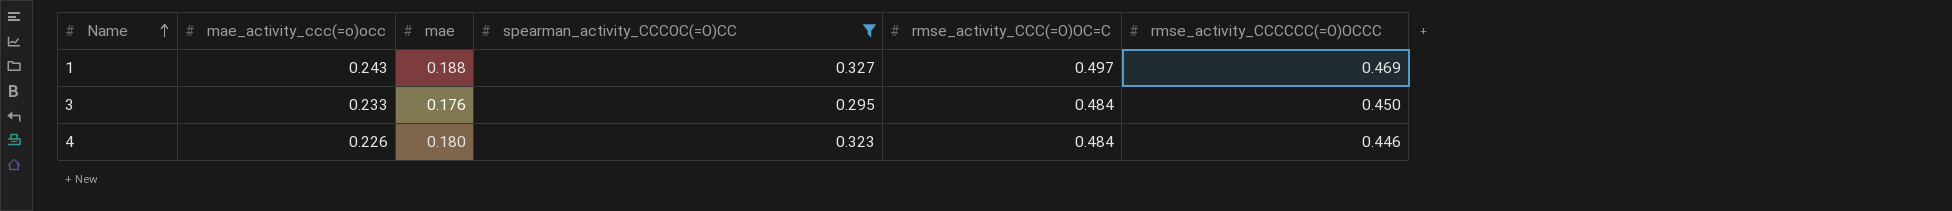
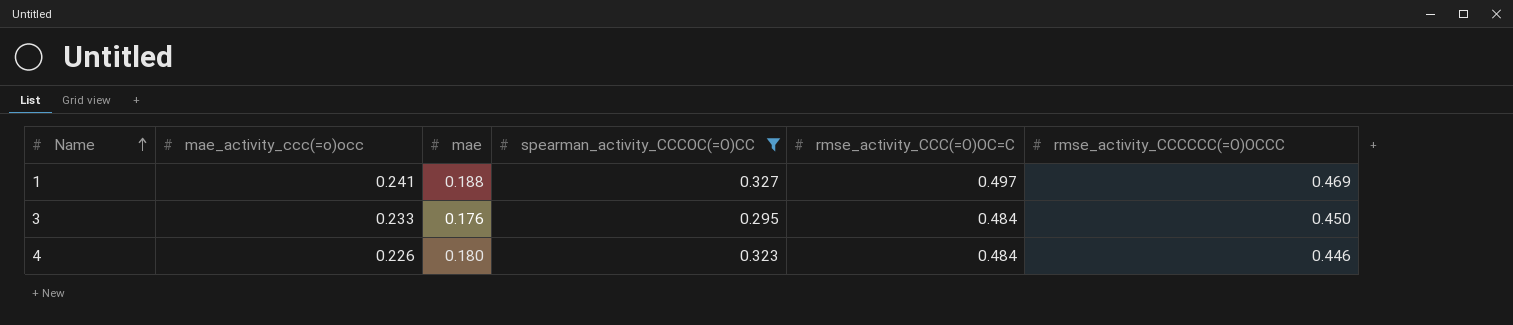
1 | mae_activity_ccc(=o)occ: 0.243 -> 0.241

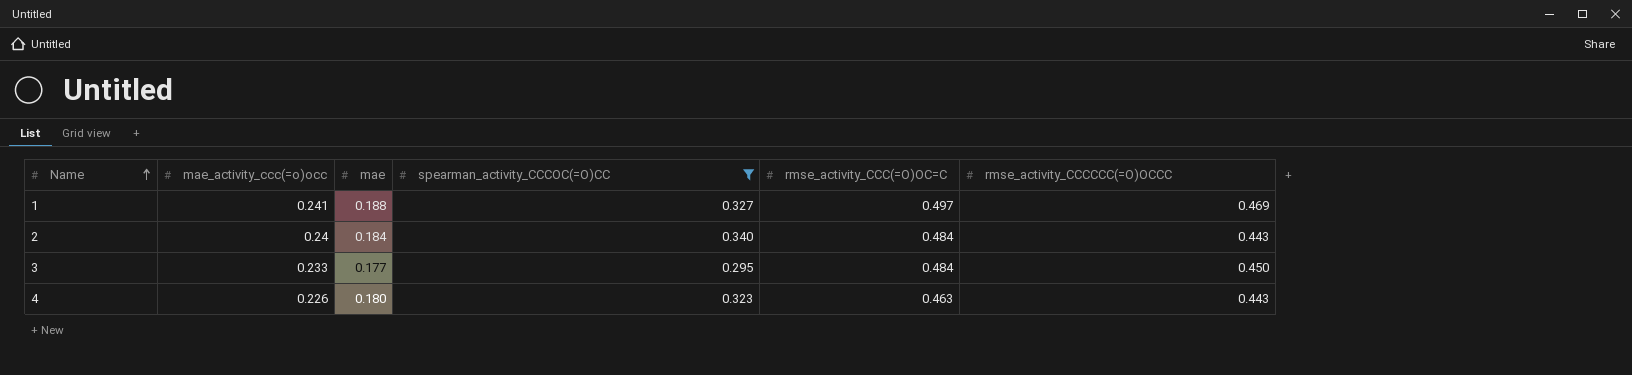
row 2: none -> 0.24 | 0.184 | 0.340 | 0.484 | 0.443
3 | mae: 0.176 -> 0.177
4 | rmse_activity_CCC(=O)OC=C: 0.484 -> 0.463
4 | rmse_activity_CCCCCC(=O)OCCC: 0.446 -> 0.443

